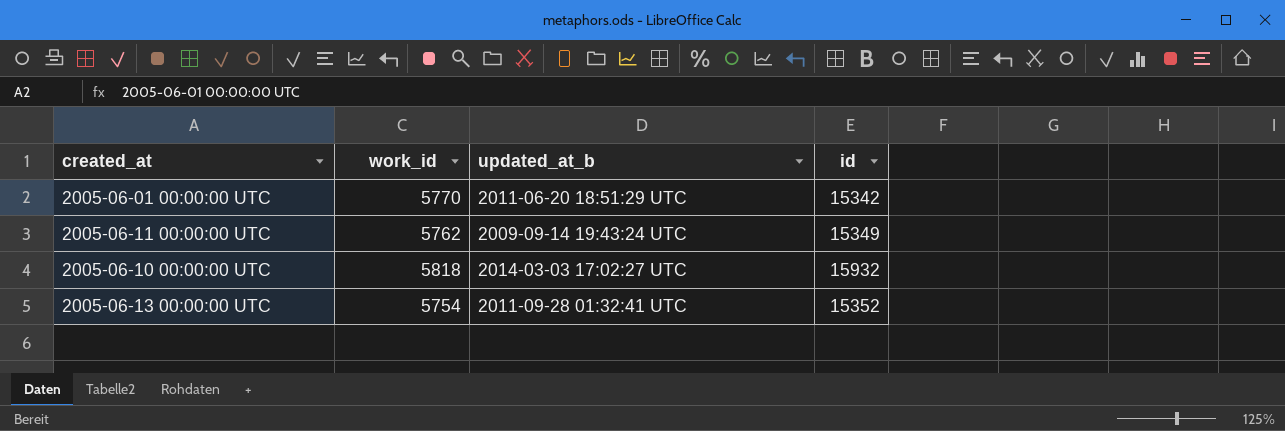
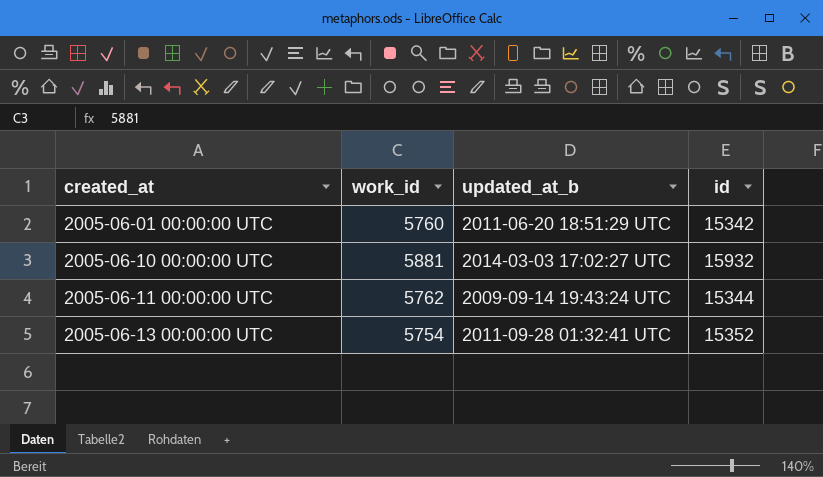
row order: none -> created_at ascending
2005-06-01 00:00:00 UTC | work_id: 5770 -> 5760
2005-06-10 00:00:00 UTC | work_id: 5818 -> 5881
2005-06-11 00:00:00 UTC | id: 15349 -> 15344

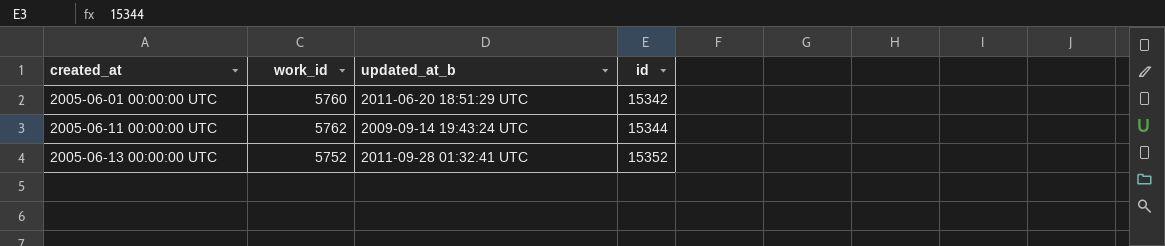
row 2005-06-10 00:00:00 UTC: 5881 | 2014-03-03 17:02:27 UTC | 15932 -> none
2005-06-13 00:00:00 UTC | work_id: 5754 -> 5752

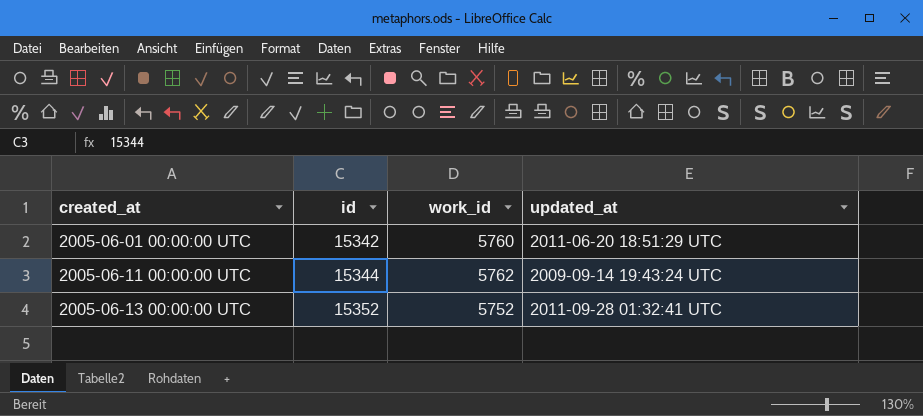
column id | position: 4 -> 2
column name: updated_at_b -> updated_at

